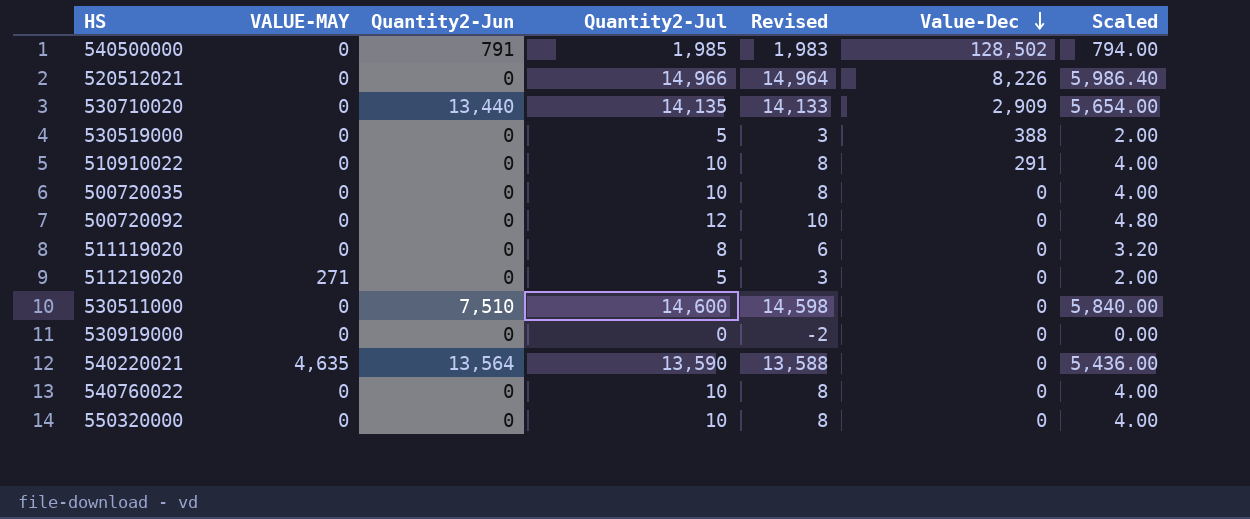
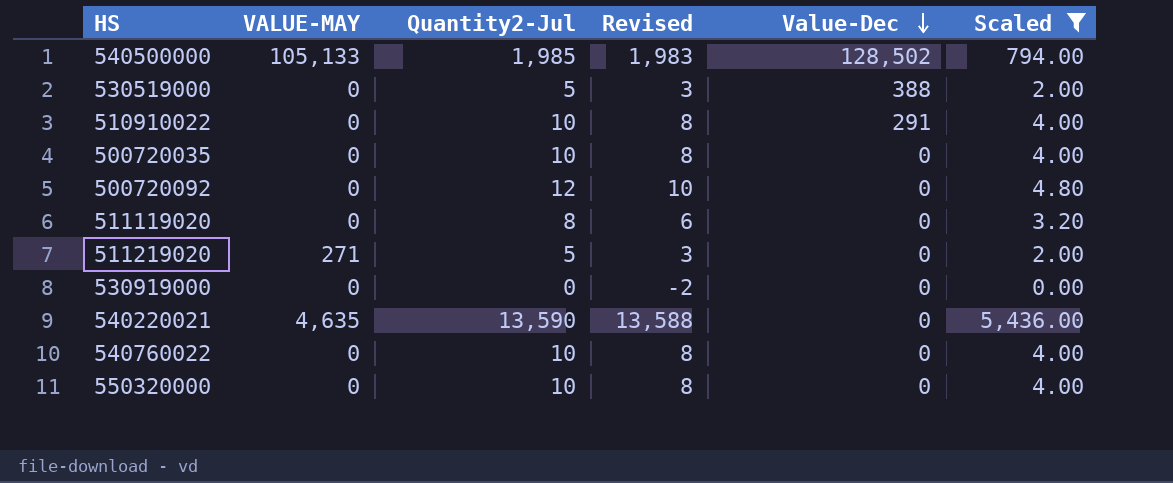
filter: none -> Scaled <= 5,436.00
column Quantity2-Jun | position: 3 -> none
540500000 | VALUE-MAY: 0 -> 105,133

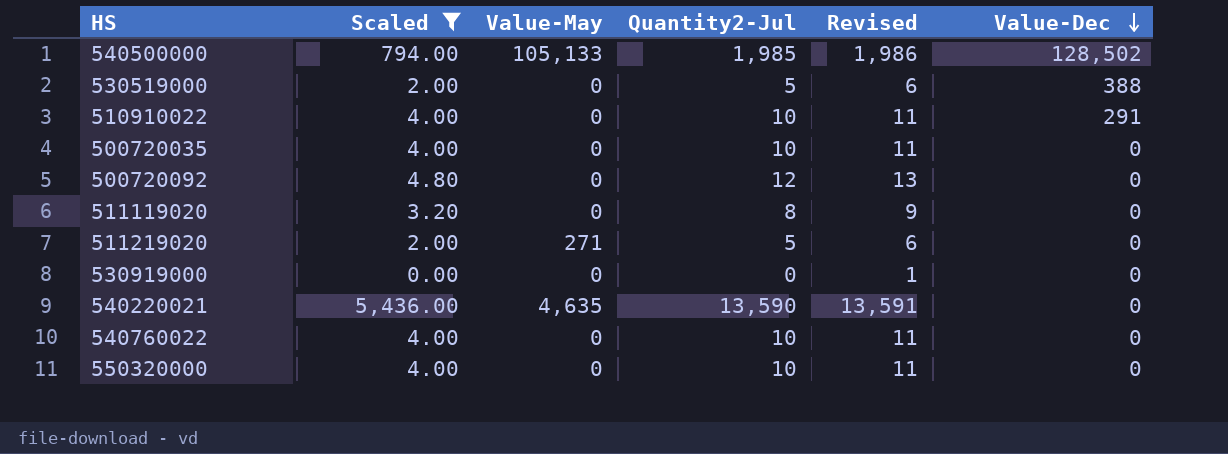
column Scaled | position: 6 -> 2
column name: VALUE-MAY -> Value-May
column Revised | formula: [Quantity2-Jul] - 2 -> [Quantity2-Jul] + 1

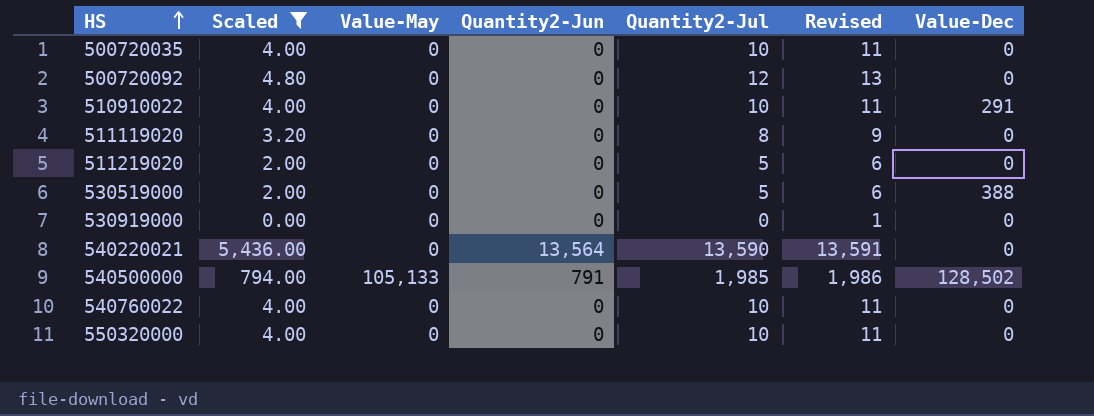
row order: Value-Dec descending -> HS ascending
column Quantity2-Jun | position: none -> 4
511219020 | Value-May: 271 -> 0
540220021 | Value-May: 4,635 -> 0

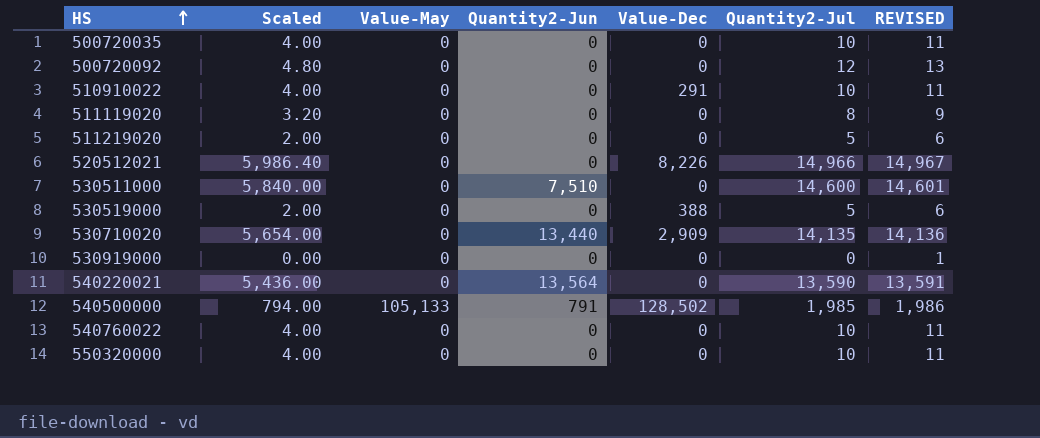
filter: Scaled <= 5,436.00 -> none
column Value-Dec | position: 7 -> 5
column name: Revised -> REVISED

